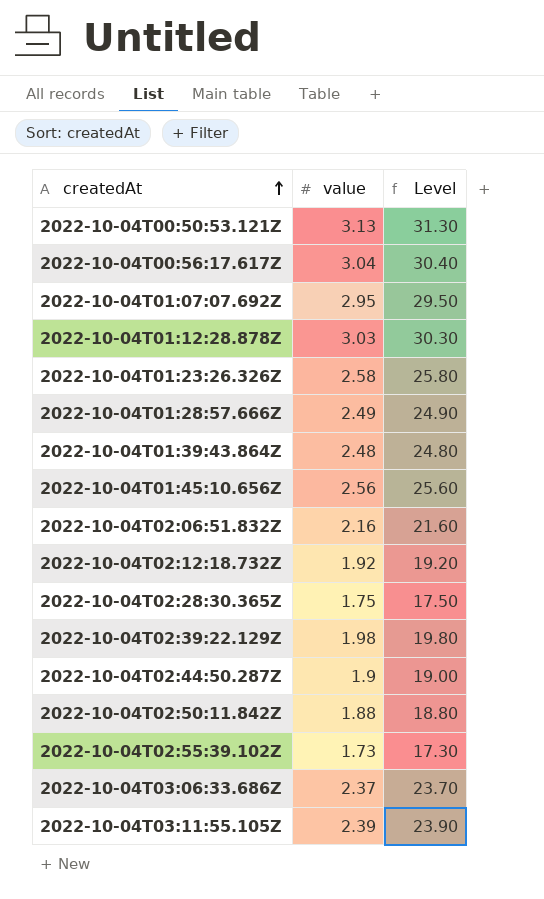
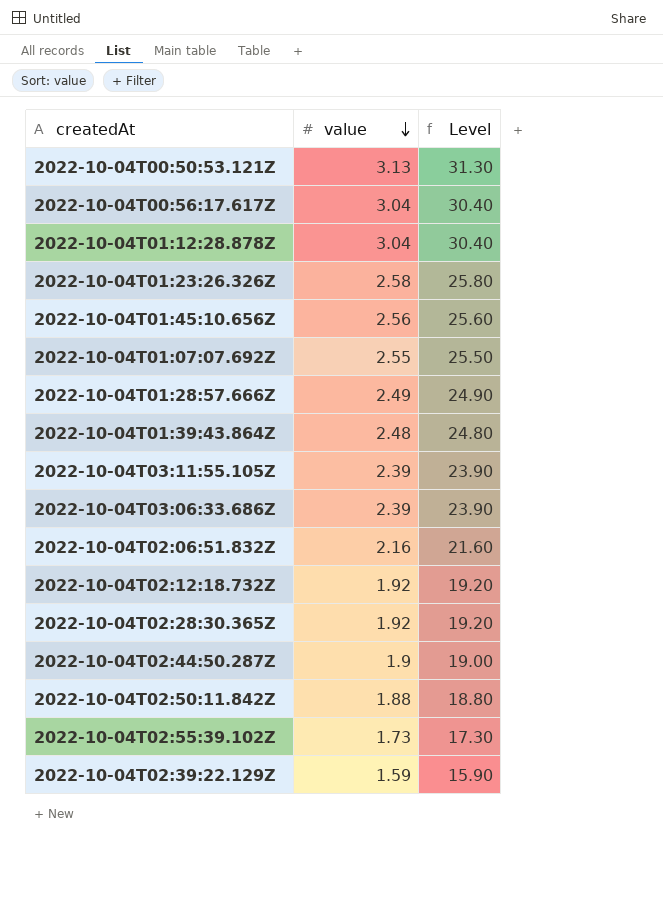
row order: createdAt ascending -> value descending
2022-10-04T01:12:28.878Z | value: 3.03 -> 3.04
2022-10-04T01:12:28.878Z | Level: 30.30 -> 30.40
2022-10-04T01:07:07.692Z | value: 2.95 -> 2.55
2022-10-04T01:07:07.692Z | Level: 29.50 -> 25.50
2022-10-04T03:06:33.686Z | value: 2.37 -> 2.39
2022-10-04T03:06:33.686Z | Level: 23.70 -> 23.90
2022-10-04T02:28:30.365Z | value: 1.75 -> 1.92
2022-10-04T02:28:30.365Z | Level: 17.50 -> 19.20
2022-10-04T02:39:22.129Z | value: 1.98 -> 1.59
2022-10-04T02:39:22.129Z | Level: 19.80 -> 15.90

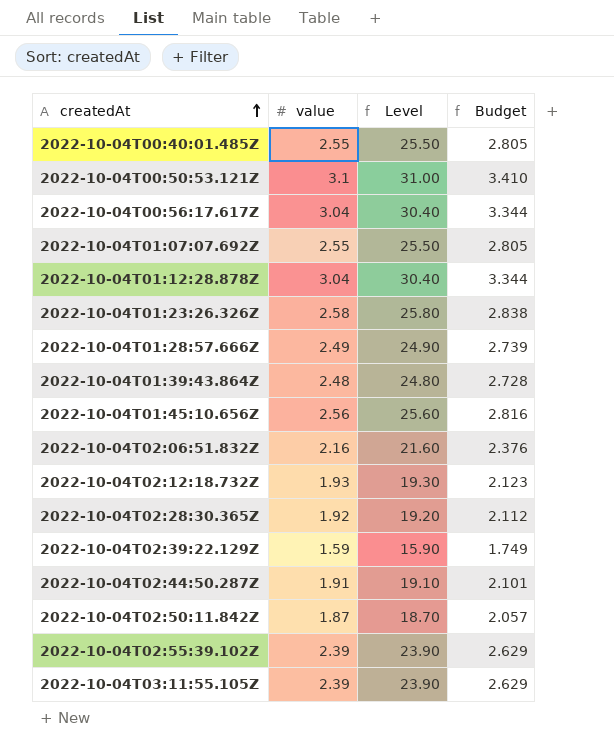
row order: value descending -> createdAt ascending
column Budget | formula: none -> [value] * 1.1
row 2022-10-04T03:06:33.686Z: 2.39 | 23.90 -> none
row 2022-10-04T00:40:01.485Z: none -> 2.55 | 25.50 | 2.805
2022-10-04T00:50:53.121Z | value: 3.13 -> 3.1
2022-10-04T00:50:53.121Z | Level: 31.30 -> 31.00
2022-10-04T02:12:18.732Z | value: 1.92 -> 1.93
2022-10-04T02:12:18.732Z | Level: 19.20 -> 19.30
2022-10-04T02:44:50.287Z | value: 1.9 -> 1.91
2022-10-04T02:44:50.287Z | Level: 19.00 -> 19.10
2022-10-04T02:50:11.842Z | value: 1.88 -> 1.87
2022-10-04T02:50:11.842Z | Level: 18.80 -> 18.70
2022-10-04T02:55:39.102Z | value: 1.73 -> 2.39
2022-10-04T02:55:39.102Z | Level: 17.30 -> 23.90

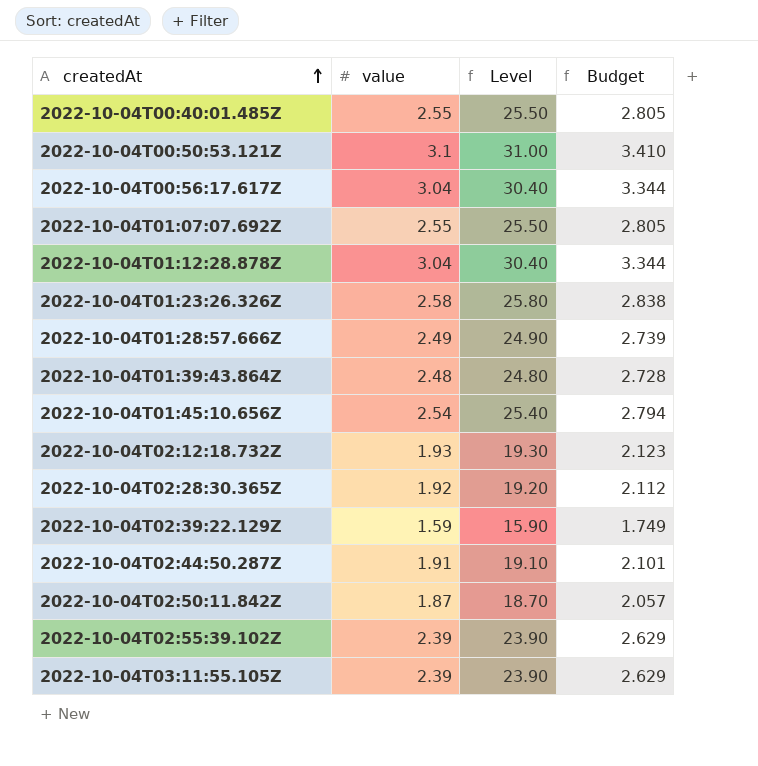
row 2022-10-04T02:06:51.832Z: 2.16 | 21.60 | 2.376 -> none
2022-10-04T01:45:10.656Z | value: 2.56 -> 2.54
2022-10-04T01:45:10.656Z | Level: 25.60 -> 25.40
2022-10-04T01:45:10.656Z | Budget: 2.816 -> 2.794

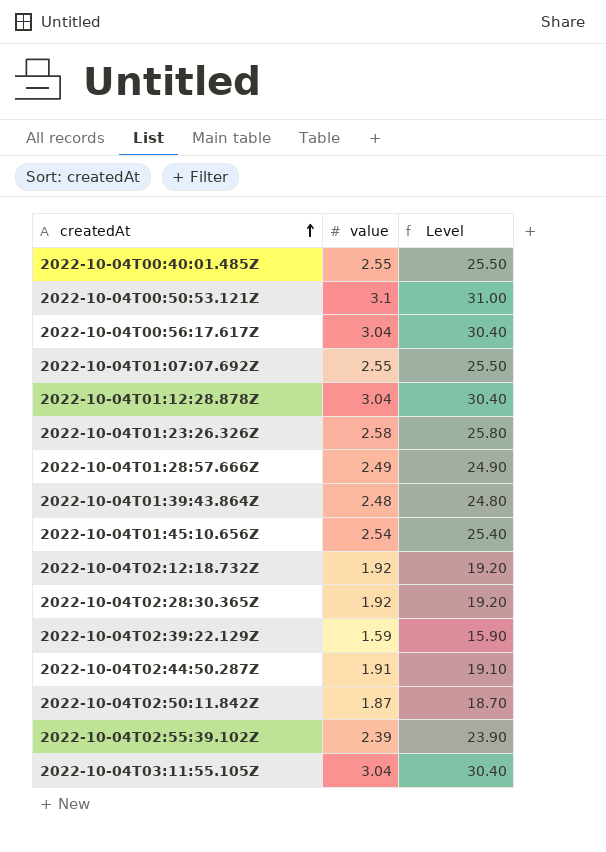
column Budget | formula: [value] * 1.1 -> none
2022-10-04T02:12:18.732Z | value: 1.93 -> 1.92
2022-10-04T02:12:18.732Z | Level: 19.30 -> 19.20
2022-10-04T03:11:55.105Z | value: 2.39 -> 3.04
2022-10-04T03:11:55.105Z | Level: 23.90 -> 30.40

